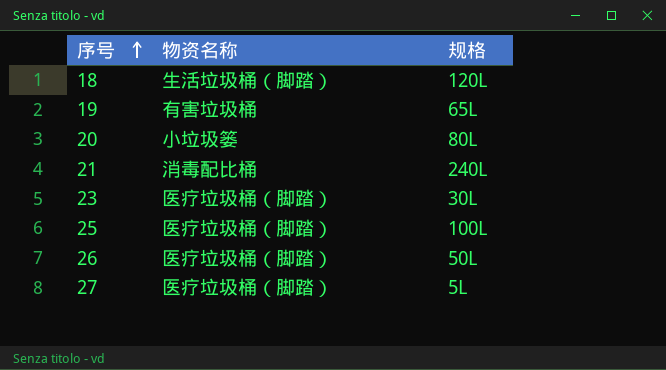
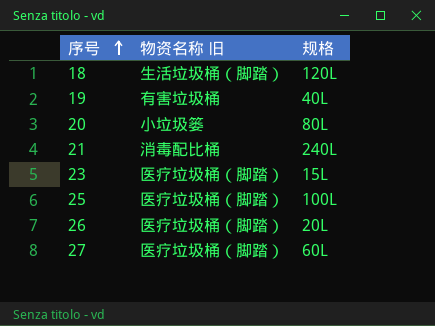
column name: 物资名称 -> 物资名称 旧
19 | 规格: 65L -> 40L
23 | 规格: 30L -> 15L
26 | 规格: 50L -> 20L
27 | 规格: 5L -> 60L

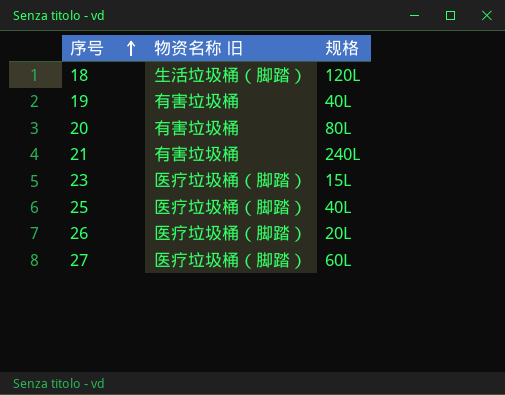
20 | 物资名称 旧: 小垃圾篓 -> 有害垃圾桶
21 | 物资名称 旧: 消毒配比桶 -> 有害垃圾桶
25 | 规格: 100L -> 40L

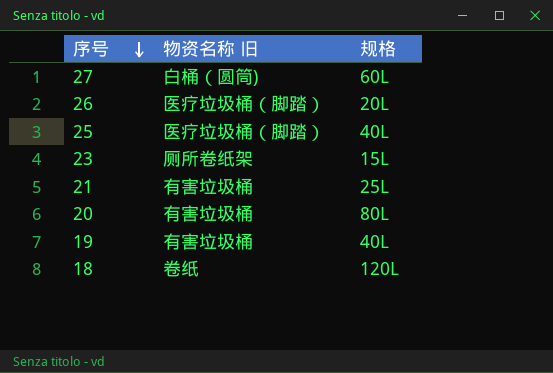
row order: 序号 ascending -> 序号 descending
27 | 物资名称 旧: 医疗垃圾桶（脚踏） -> 白桶（圆筒)
23 | 物资名称 旧: 医疗垃圾桶（脚踏） -> 厕所卷纸架
21 | 规格: 240L -> 25L
18 | 物资名称 旧: 生活垃圾桶（脚踏） -> 卷纸

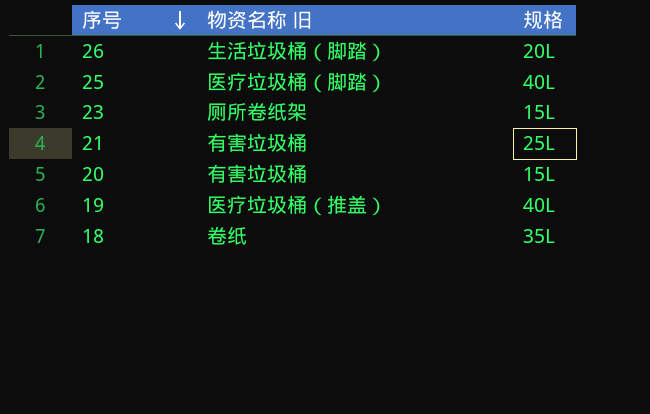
row 27: 白桶（圆筒) | 60L -> none
26 | 物资名称 旧: 医疗垃圾桶（脚踏） -> 生活垃圾桶（脚踏）
20 | 规格: 80L -> 15L
19 | 物资名称 旧: 有害垃圾桶 -> 医疗垃圾桶（推盖）
18 | 规格: 120L -> 35L

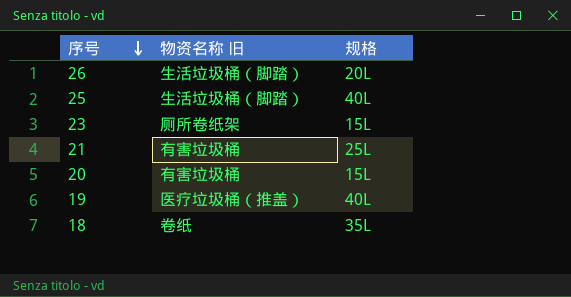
25 | 物资名称 旧: 医疗垃圾桶（脚踏） -> 生活垃圾桶（脚踏）

